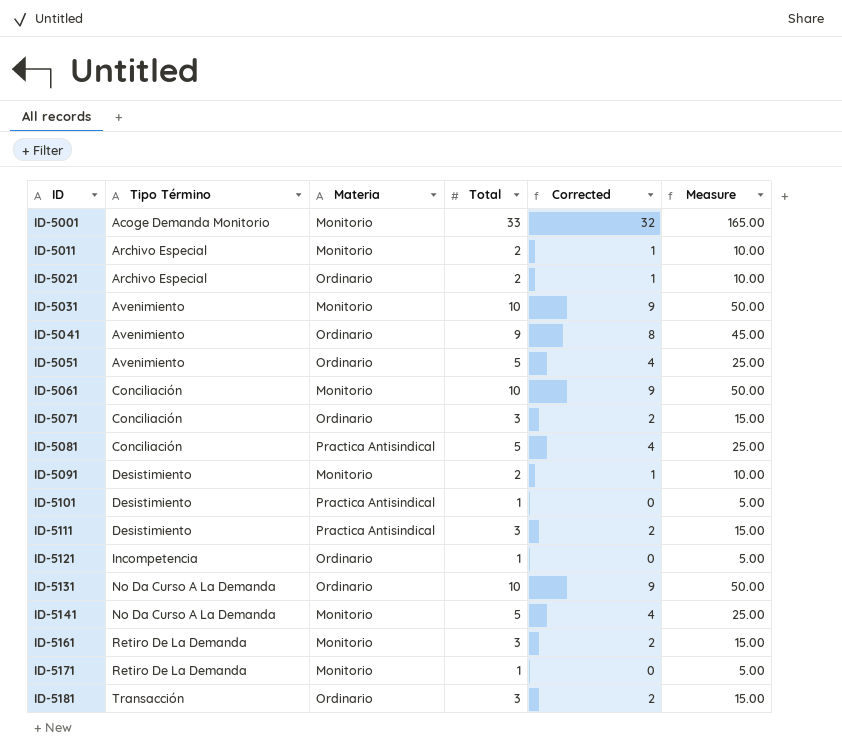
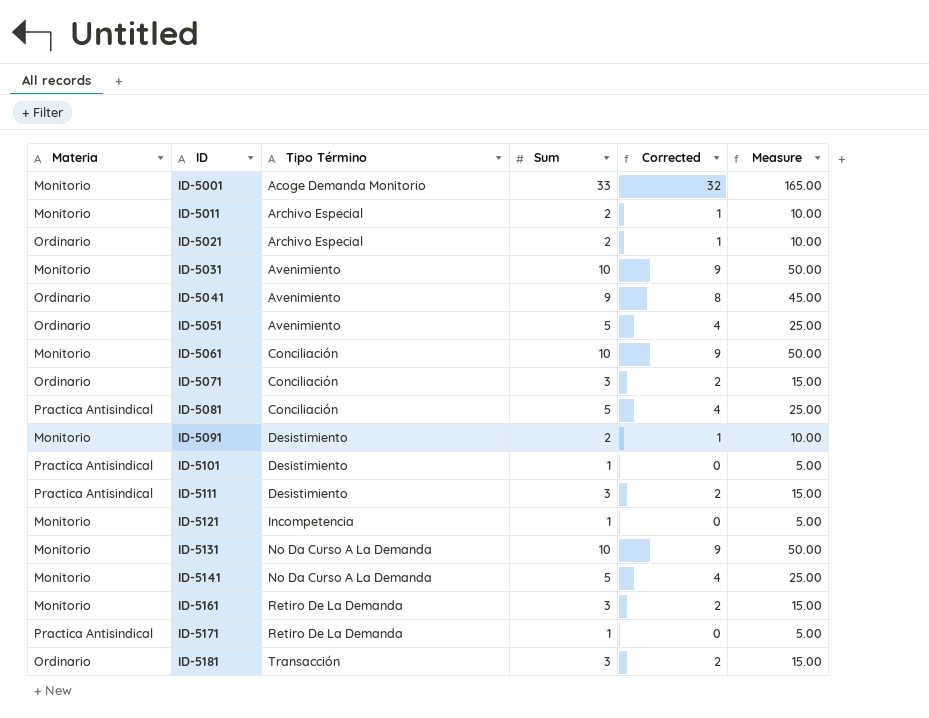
column Materia | position: 3 -> 1
column name: Total -> Sum
ID-5121 | Materia: Ordinario -> Monitorio
ID-5131 | Materia: Ordinario -> Monitorio
ID-5171 | Materia: Monitorio -> Practica Antisindical

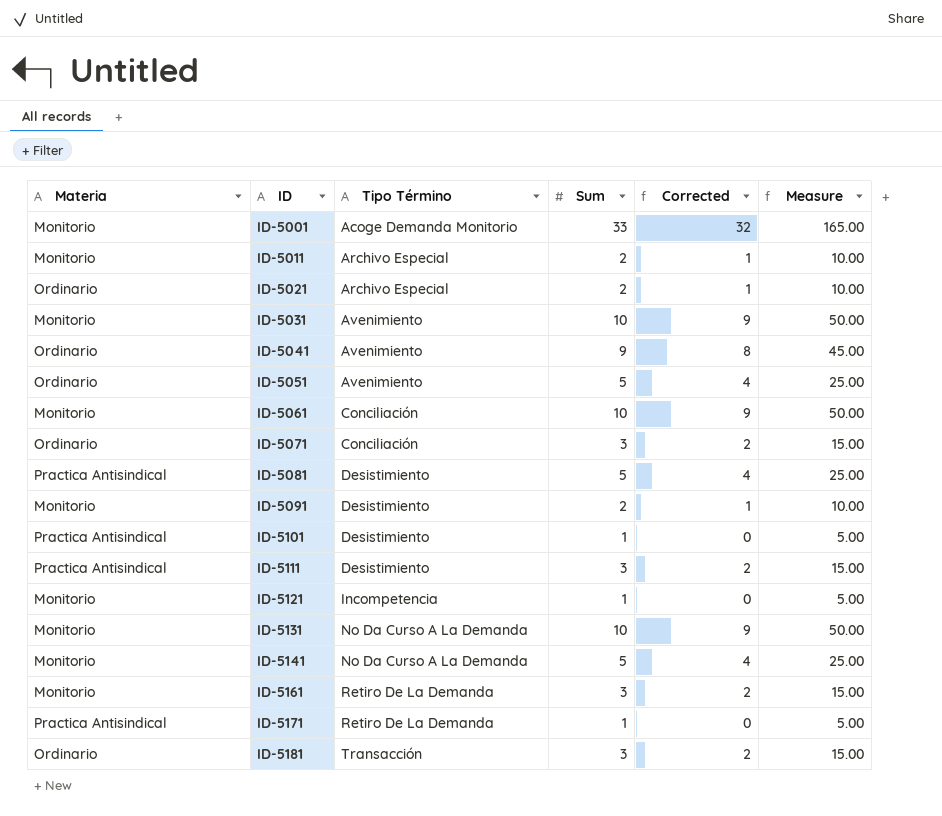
ID-5081 | Tipo Término: Conciliación -> Desistimiento

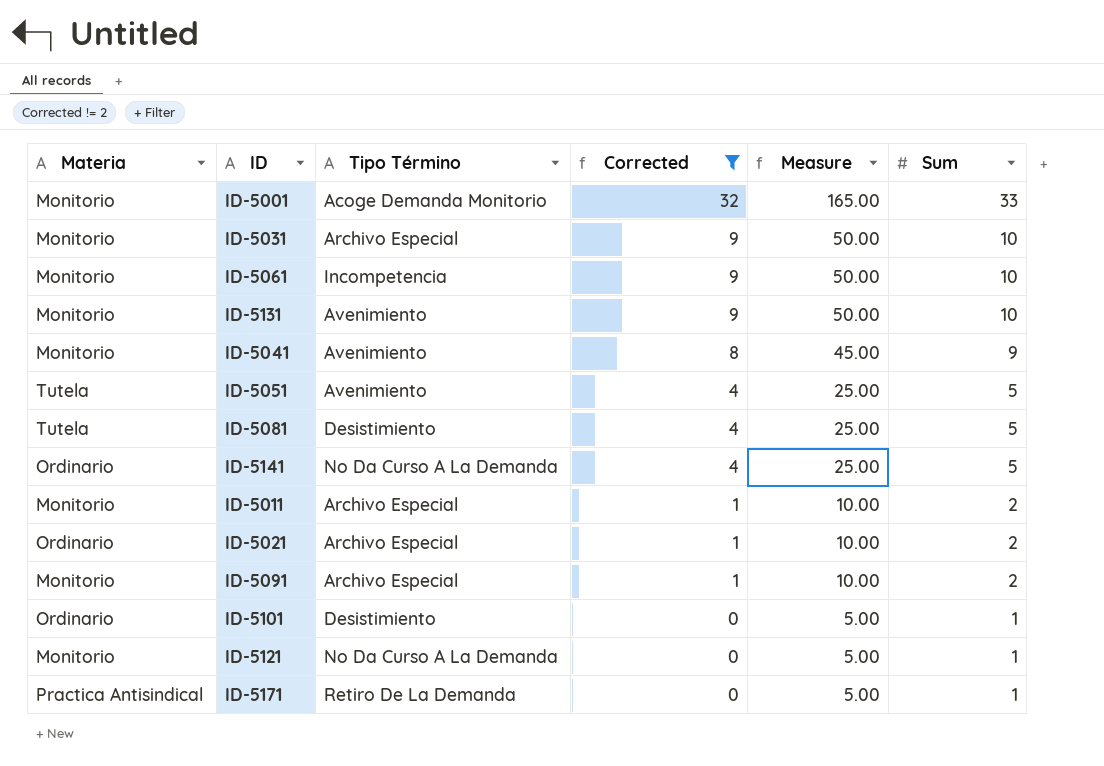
filter: none -> Corrected != 2
row order: ID ascending -> Corrected descending
column Sum | position: 4 -> 6
ID-5031 | Tipo Término: Avenimiento -> Archivo Especial
ID-5061 | Tipo Término: Conciliación -> Incompetencia
ID-5131 | Tipo Término: No Da Curso A La Demanda -> Avenimiento
ID-5041 | Materia: Ordinario -> Monitorio
ID-5051 | Materia: Ordinario -> Tutela
ID-5081 | Materia: Practica Antisindical -> Tutela
ID-5141 | Materia: Monitorio -> Ordinario
ID-5091 | Tipo Término: Desistimiento -> Archivo Especial
ID-5101 | Materia: Practica Antisindical -> Ordinario
ID-5121 | Tipo Término: Incompetencia -> No Da Curso A La Demanda

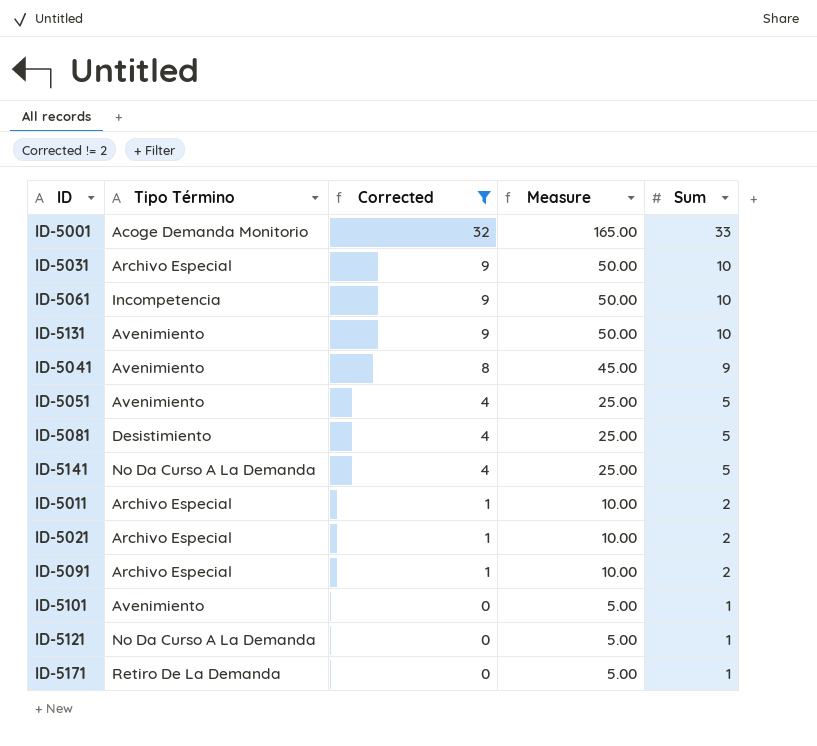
column Materia | position: 1 -> none
ID-5101 | Tipo Término: Desistimiento -> Avenimiento

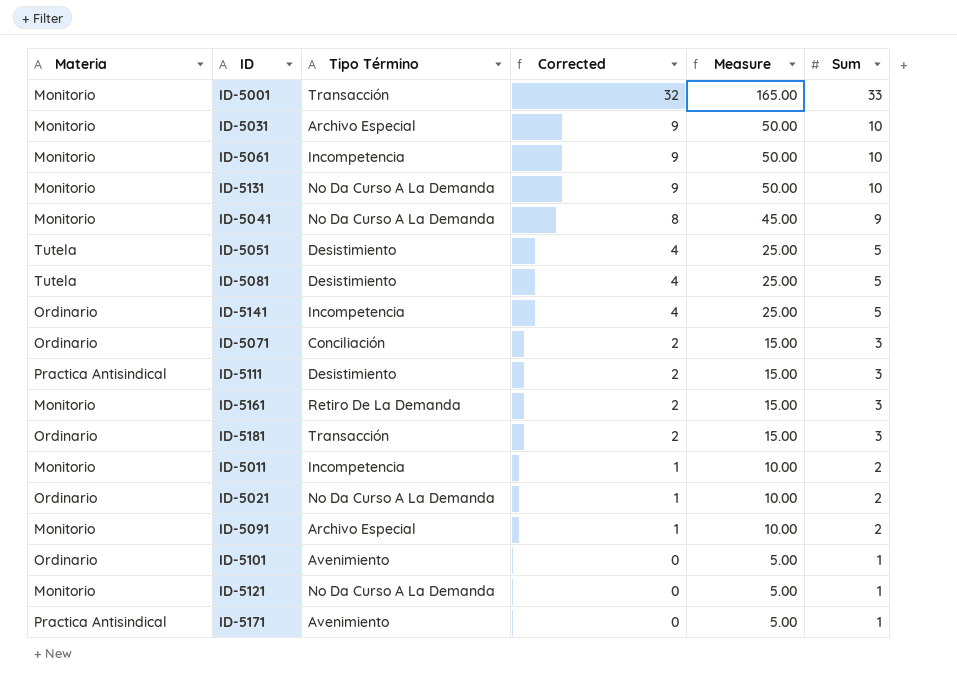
filter: Corrected != 2 -> none
column Materia | position: none -> 1
ID-5001 | Tipo Término: Acoge Demanda Monitorio -> Transacción
ID-5131 | Tipo Término: Avenimiento -> No Da Curso A La Demanda
ID-5041 | Tipo Término: Avenimiento -> No Da Curso A La Demanda
ID-5051 | Tipo Término: Avenimiento -> Desistimiento
ID-5141 | Tipo Término: No Da Curso A La Demanda -> Incompetencia
ID-5011 | Tipo Término: Archivo Especial -> Incompetencia
ID-5021 | Tipo Término: Archivo Especial -> No Da Curso A La Demanda
ID-5171 | Tipo Término: Retiro De La Demanda -> Avenimiento

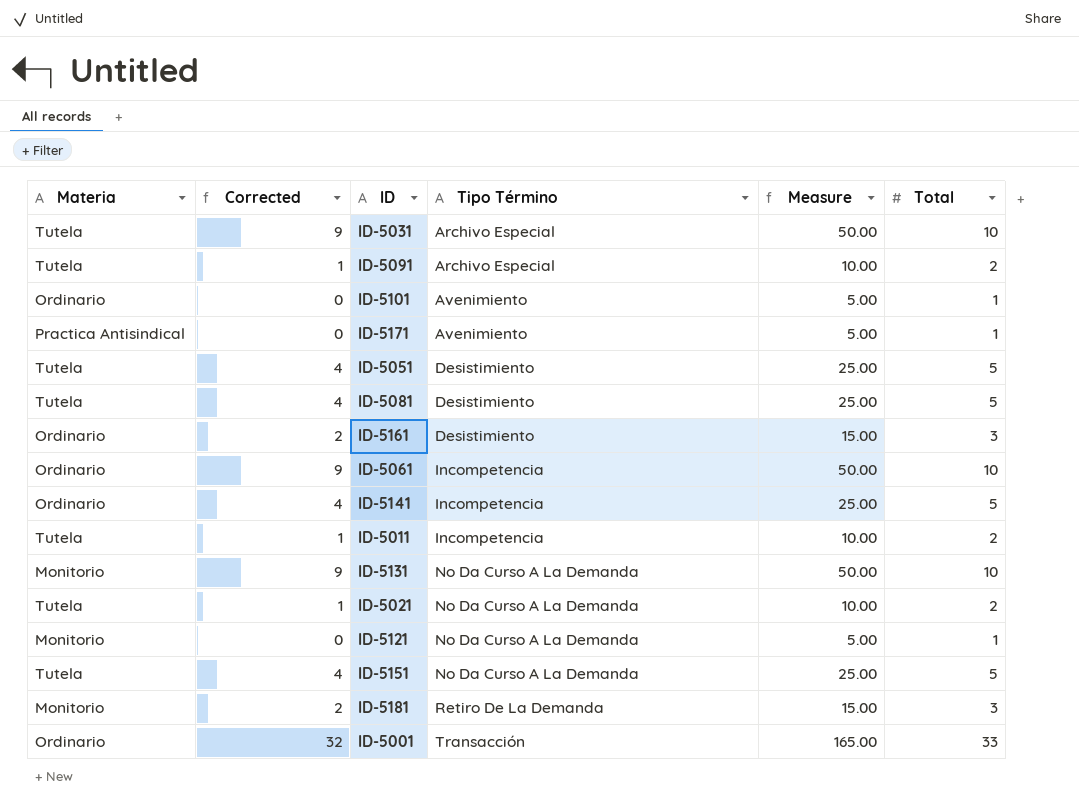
row order: Corrected descending -> Tipo Término ascending
column Corrected | position: 4 -> 2
column name: Sum -> Total
row ID-5041: Monitorio | No Da Curso A La Demanda | 8 | 45.00 | 9 -> none
row ID-5071: Ordinario | Conciliación | 2 | 15.00 | 3 -> none
row ID-5111: Practica Antisindical | Desistimiento | 2 | 15.00 | 3 -> none
ID-5031 | Materia: Monitorio -> Tutela
ID-5091 | Materia: Monitorio -> Tutela
ID-5161 | Materia: Monitorio -> Ordinario
ID-5161 | Tipo Término: Retiro De La Demanda -> Desistimiento
ID-5061 | Materia: Monitorio -> Ordinario
ID-5011 | Materia: Monitorio -> Tutela
ID-5021 | Materia: Ordinario -> Tutela
row ID-5151: none -> Tutela | 4 | No Da Curso A La Demanda | 25.00 | 5
ID-5181 | Materia: Ordinario -> Monitorio
ID-5181 | Tipo Término: Transacción -> Retiro De La Demanda
ID-5001 | Materia: Monitorio -> Ordinario

